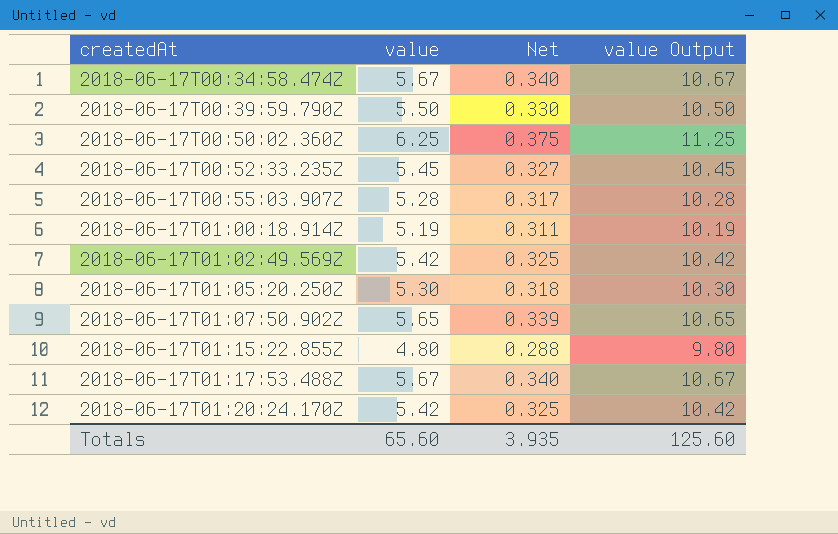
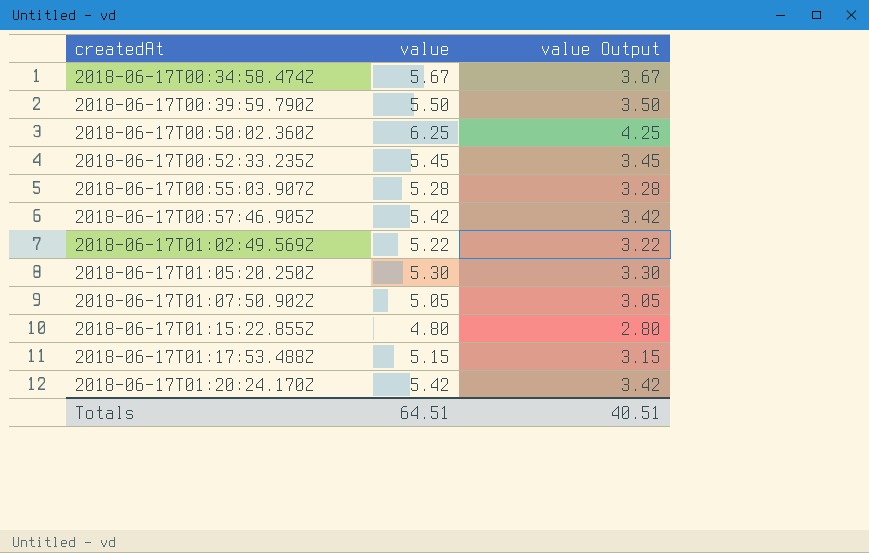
column Net | formula: [value] * 0.06 -> none
column value Output | formula: [value] + 5 -> [value] - 2
row 2018-06-17T01:00:18.914Z: 5.19 | 0.311 | 10.19 -> none
row 2018-06-17T00:57:46.905Z: none -> 5.42 | 3.42
2018-06-17T01:02:49.569Z | value: 5.42 -> 5.22
2018-06-17T01:07:50.902Z | value: 5.65 -> 5.05
2018-06-17T01:17:53.488Z | value: 5.67 -> 5.15
Totals | value: 65.60 -> 64.51
Totals | value Output: 125.60 -> 40.51

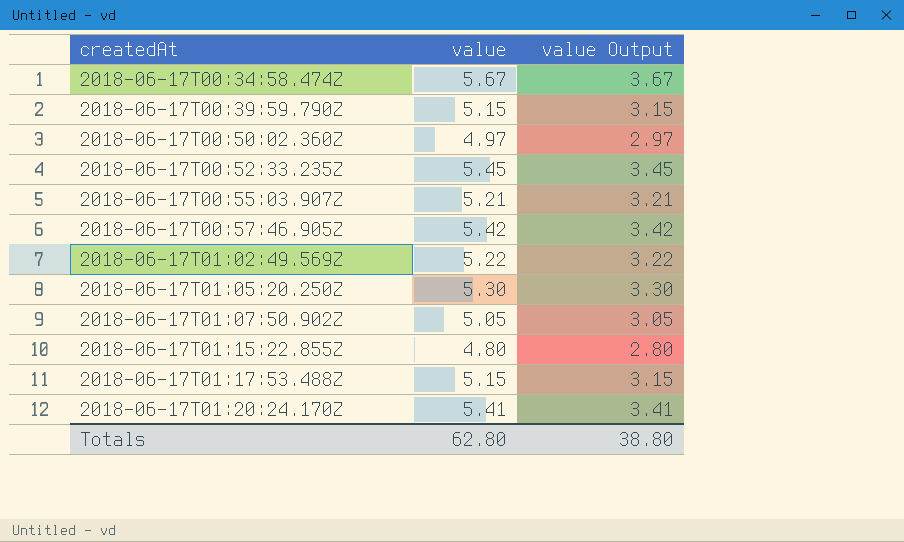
2018-06-17T00:39:59.790Z | value: 5.50 -> 5.15
2018-06-17T00:39:59.790Z | value Output: 3.50 -> 3.15
2018-06-17T00:50:02.360Z | value: 6.25 -> 4.97
2018-06-17T00:50:02.360Z | value Output: 4.25 -> 2.97
2018-06-17T00:55:03.907Z | value: 5.28 -> 5.21
2018-06-17T00:55:03.907Z | value Output: 3.28 -> 3.21
2018-06-17T01:20:24.170Z | value: 5.42 -> 5.41
2018-06-17T01:20:24.170Z | value Output: 3.42 -> 3.41
Totals | value: 64.51 -> 62.80
Totals | value Output: 40.51 -> 38.80

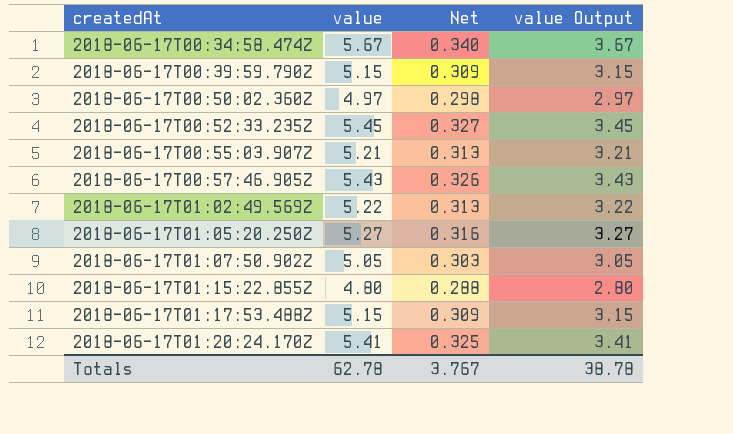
column Net | formula: none -> [value] * 0.06
2018-06-17T00:57:46.905Z | value: 5.42 -> 5.43
2018-06-17T00:57:46.905Z | value Output: 3.42 -> 3.43
2018-06-17T01:05:20.250Z | value: 5.30 -> 5.27
2018-06-17T01:05:20.250Z | value Output: 3.30 -> 3.27
Totals | value: 62.80 -> 62.78
Totals | value Output: 38.80 -> 38.78

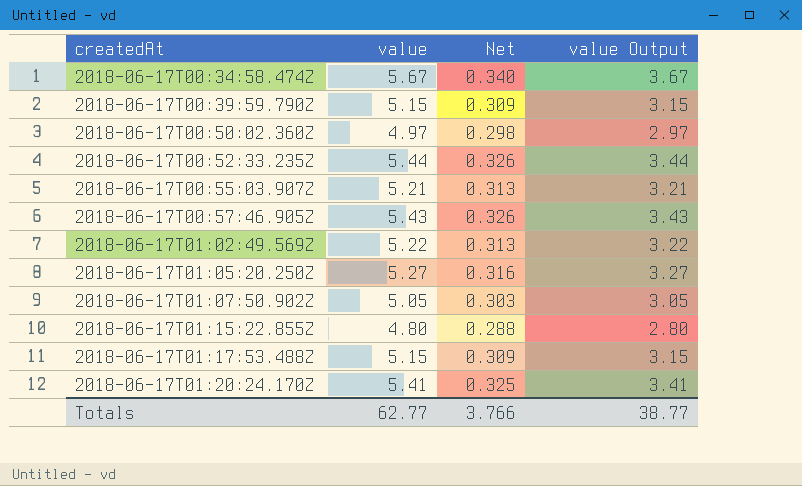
2018-06-17T00:52:33.235Z | value: 5.45 -> 5.44
2018-06-17T00:52:33.235Z | Net: 0.327 -> 0.326
2018-06-17T00:52:33.235Z | value Output: 3.45 -> 3.44
Totals | value: 62.78 -> 62.77
Totals | Net: 3.767 -> 3.766
Totals | value Output: 38.78 -> 38.77

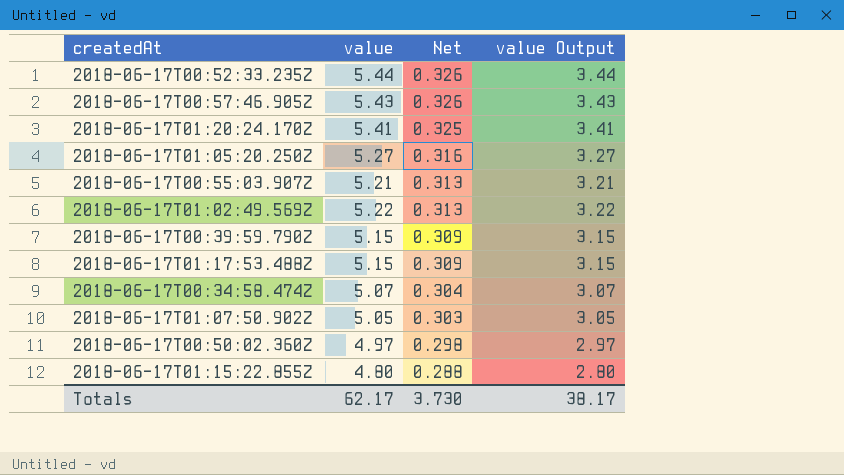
row order: createdAt ascending -> Net descending
2018-06-17T00:34:58.474Z | value: 5.67 -> 5.07
2018-06-17T00:34:58.474Z | Net: 0.340 -> 0.304
2018-06-17T00:34:58.474Z | value Output: 3.67 -> 3.07
Totals | value: 62.77 -> 62.17
Totals | Net: 3.766 -> 3.730
Totals | value Output: 38.77 -> 38.17

